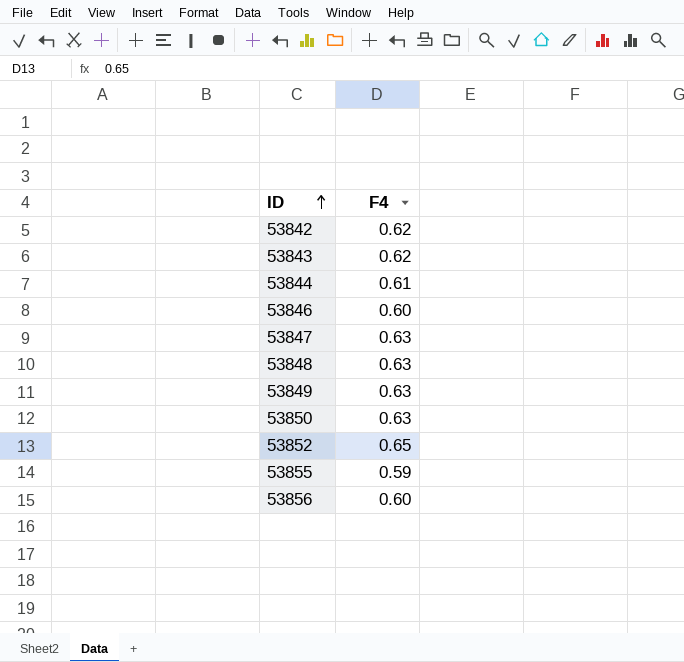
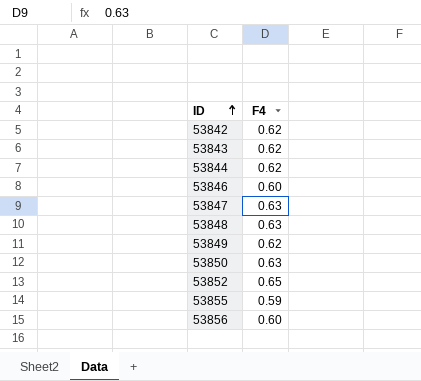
53844 | F4: 0.61 -> 0.62
53849 | F4: 0.63 -> 0.62

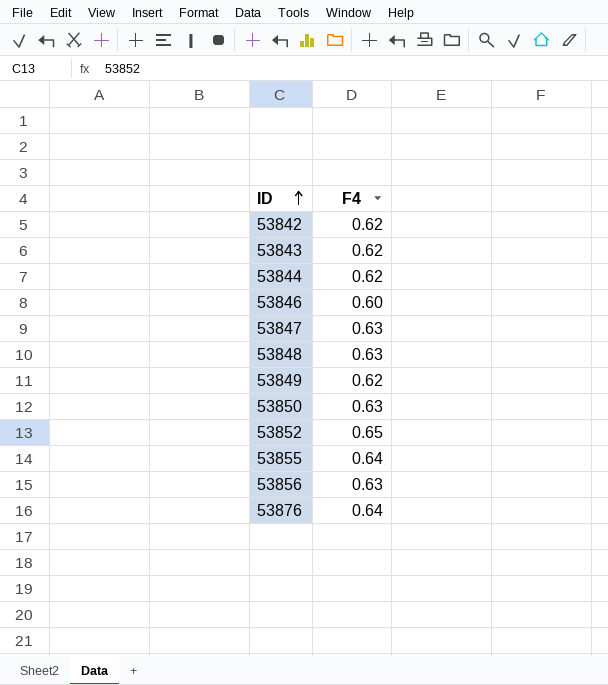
53855 | F4: 0.59 -> 0.64
53856 | F4: 0.60 -> 0.63
row 53876: none -> 0.64

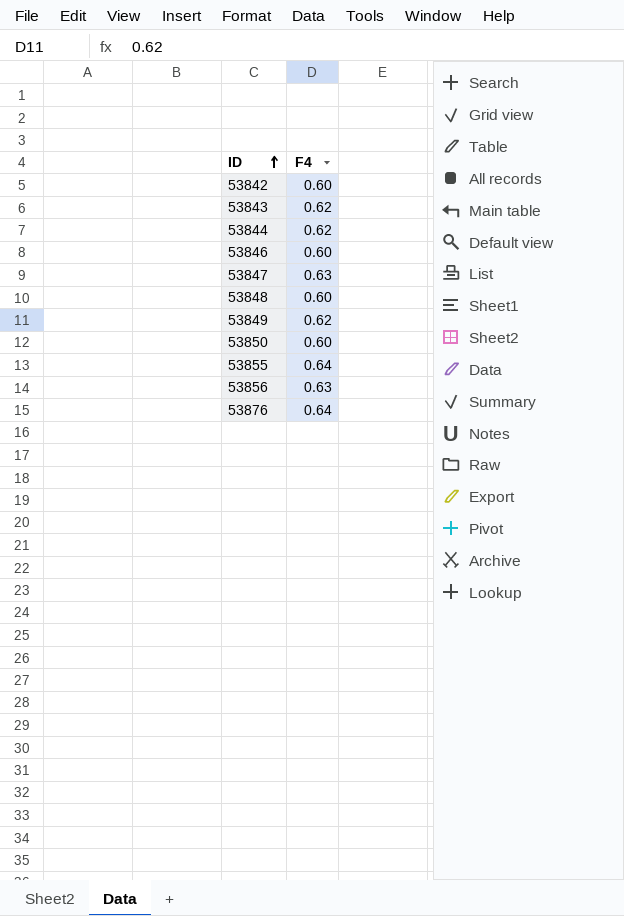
row 53852: 0.65 -> none
53842 | F4: 0.62 -> 0.60
53848 | F4: 0.63 -> 0.60
53850 | F4: 0.63 -> 0.60

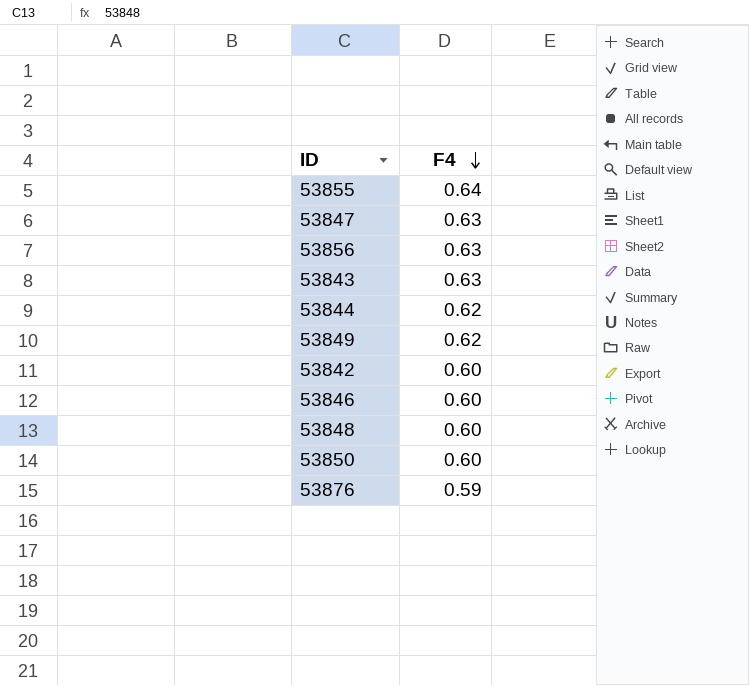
row order: ID ascending -> F4 descending
53843 | F4: 0.62 -> 0.63
53876 | F4: 0.64 -> 0.59

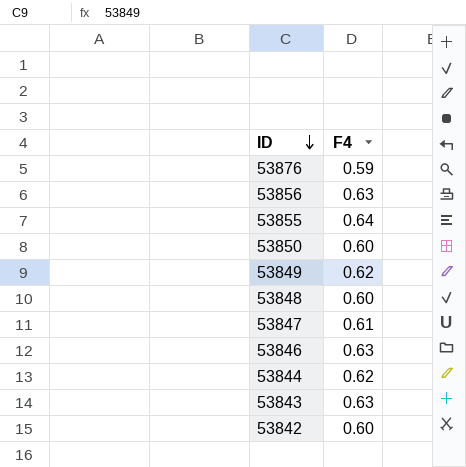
row order: F4 descending -> ID descending
53847 | F4: 0.63 -> 0.61
53846 | F4: 0.60 -> 0.63

